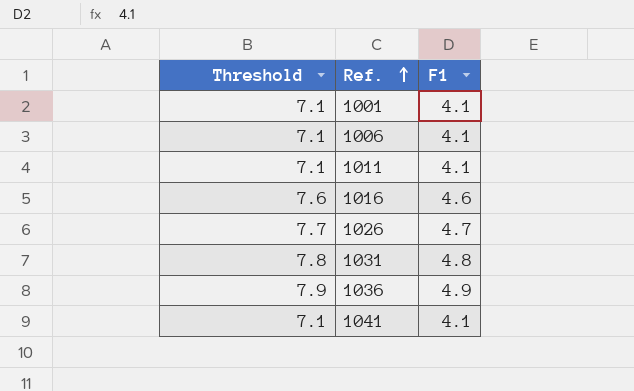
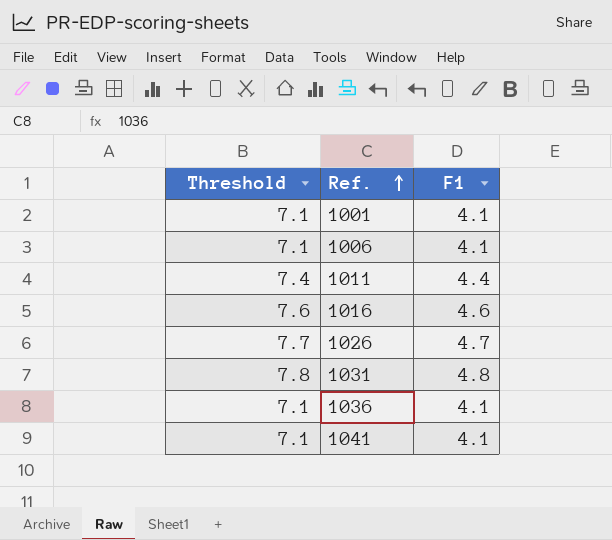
1011 | Threshold: 7.1 -> 7.4
1011 | F1: 4.1 -> 4.4
1036 | Threshold: 7.9 -> 7.1
1036 | F1: 4.9 -> 4.1

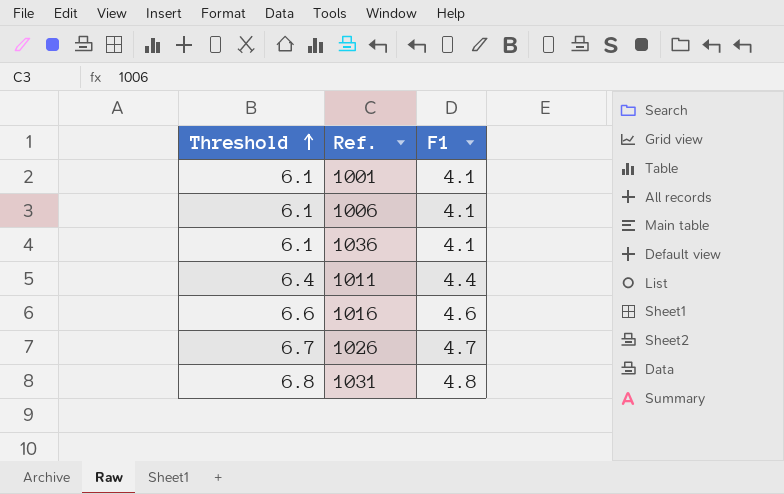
row order: Ref. ascending -> Threshold ascending
column Threshold | formula: [F1] + 3 -> [F1] + 2
row 1041: 7.1 | 4.1 -> none

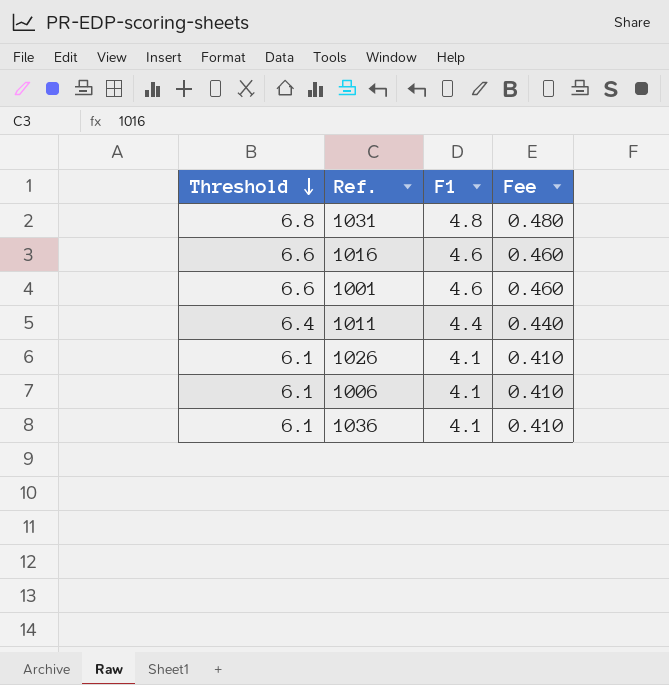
row order: Threshold ascending -> Threshold descending
column Fee | formula: none -> [F1] * 0.1
1001 | Threshold: 6.1 -> 6.6
1001 | F1: 4.1 -> 4.6
1026 | Threshold: 6.7 -> 6.1
1026 | F1: 4.7 -> 4.1

